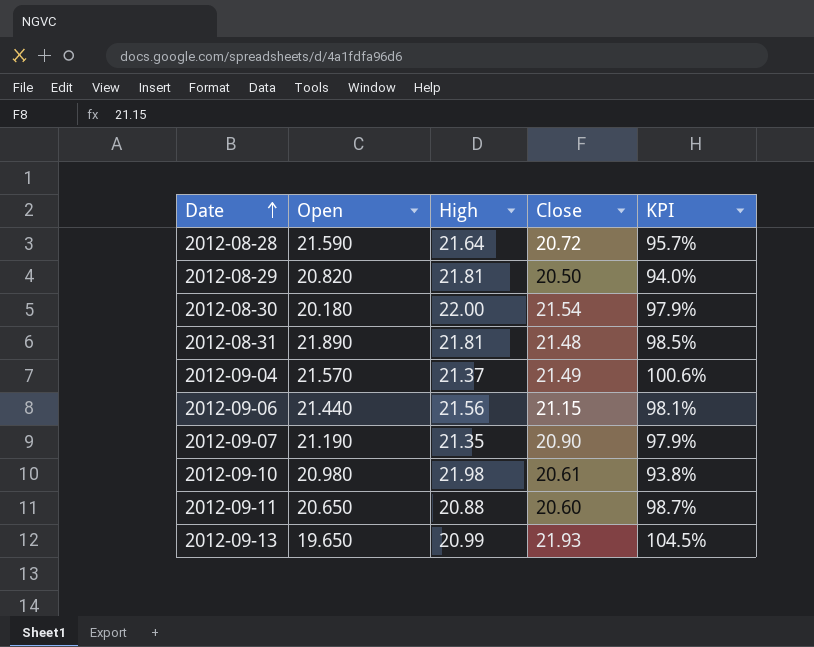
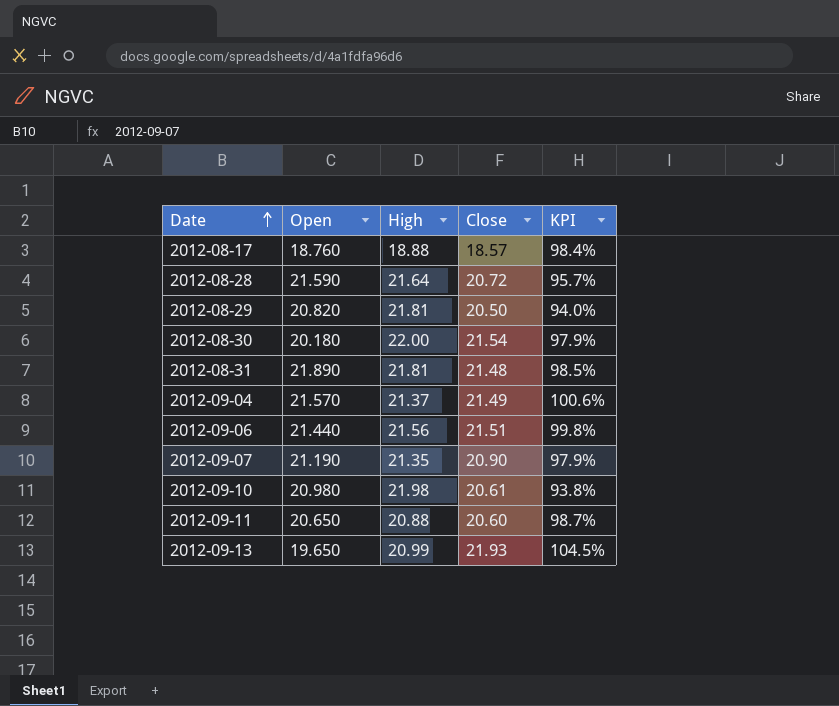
row 2012-08-17: none -> 18.760 | 18.88 | 18.57 | 98.4%
2012-09-06 | Close: 21.15 -> 21.51
2012-09-06 | KPI: 98.1% -> 99.8%

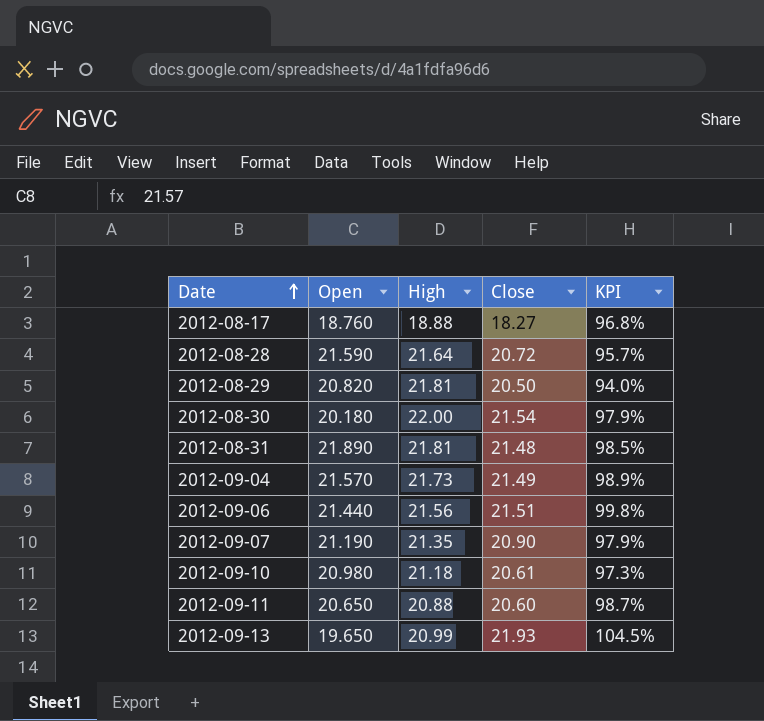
2012-08-17 | Close: 18.57 -> 18.27
2012-08-17 | KPI: 98.4% -> 96.8%
2012-09-04 | High: 21.37 -> 21.73
2012-09-04 | KPI: 100.6% -> 98.9%
2012-09-10 | High: 21.98 -> 21.18
2012-09-10 | KPI: 93.8% -> 97.3%

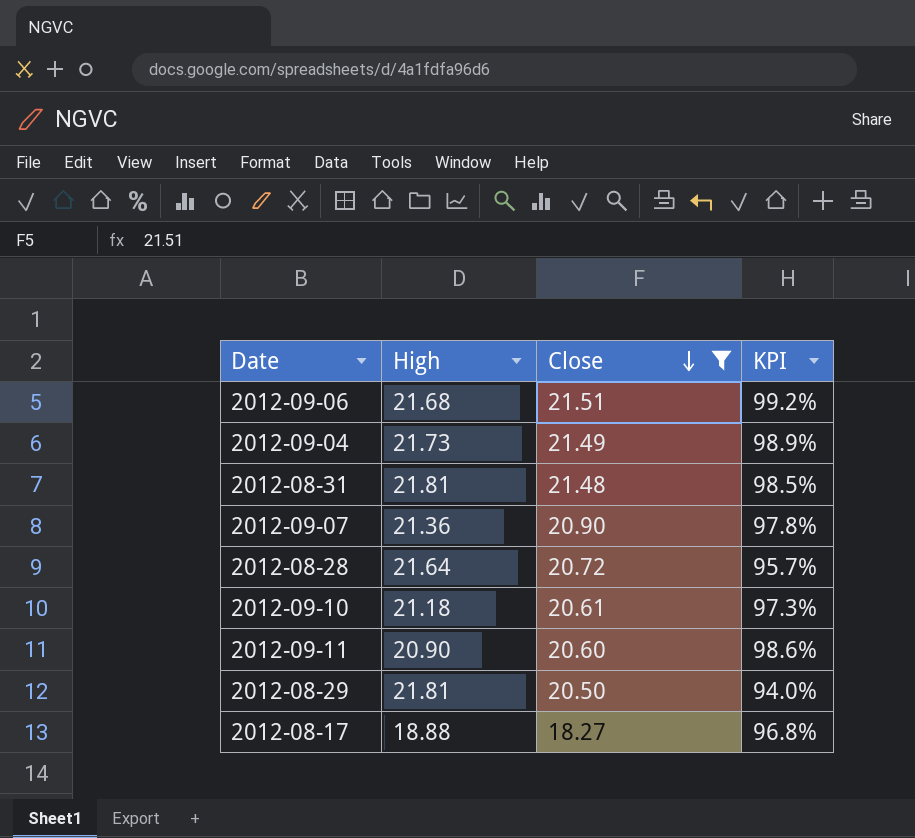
filter: none -> Close <= 21.51
row order: Date ascending -> Close descending
column Open | position: 2 -> none
2012-09-06 | High: 21.56 -> 21.68
2012-09-06 | KPI: 99.8% -> 99.2%
2012-09-07 | High: 21.35 -> 21.36
2012-09-07 | KPI: 97.9% -> 97.8%
2012-09-11 | High: 20.88 -> 20.90
2012-09-11 | KPI: 98.7% -> 98.6%

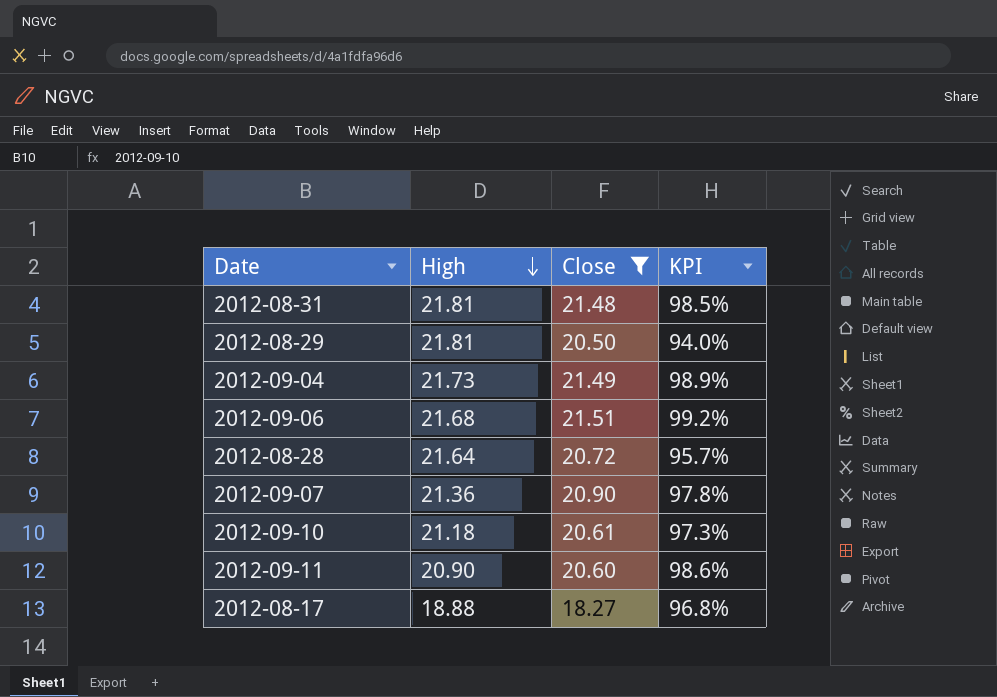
row order: Close descending -> High descending

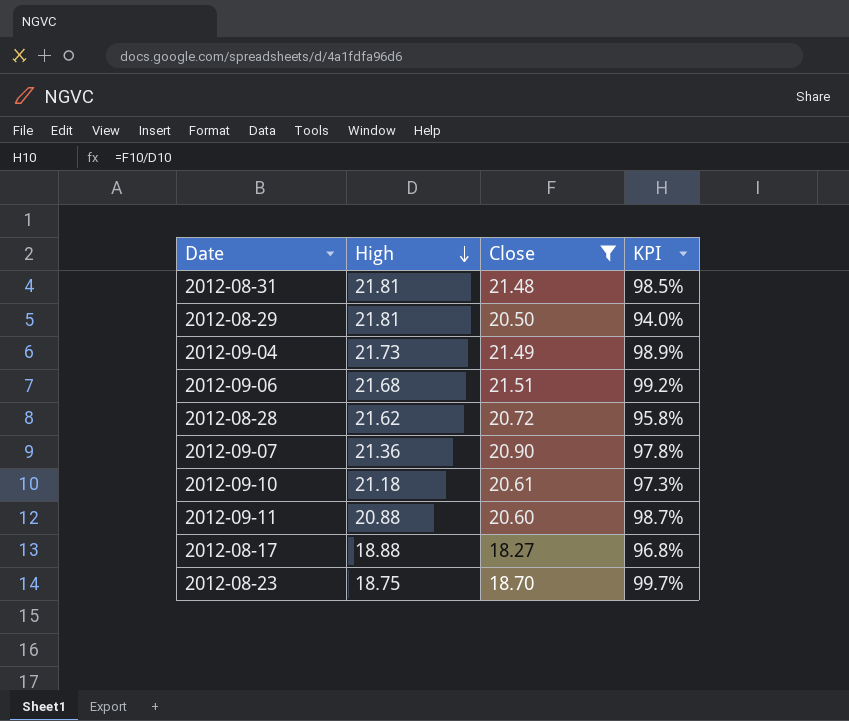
2012-08-28 | High: 21.64 -> 21.62
2012-08-28 | KPI: 95.7% -> 95.8%
2012-09-11 | High: 20.90 -> 20.88
2012-09-11 | KPI: 98.6% -> 98.7%
row 2012-08-23: none -> 18.75 | 18.70 | 99.7%

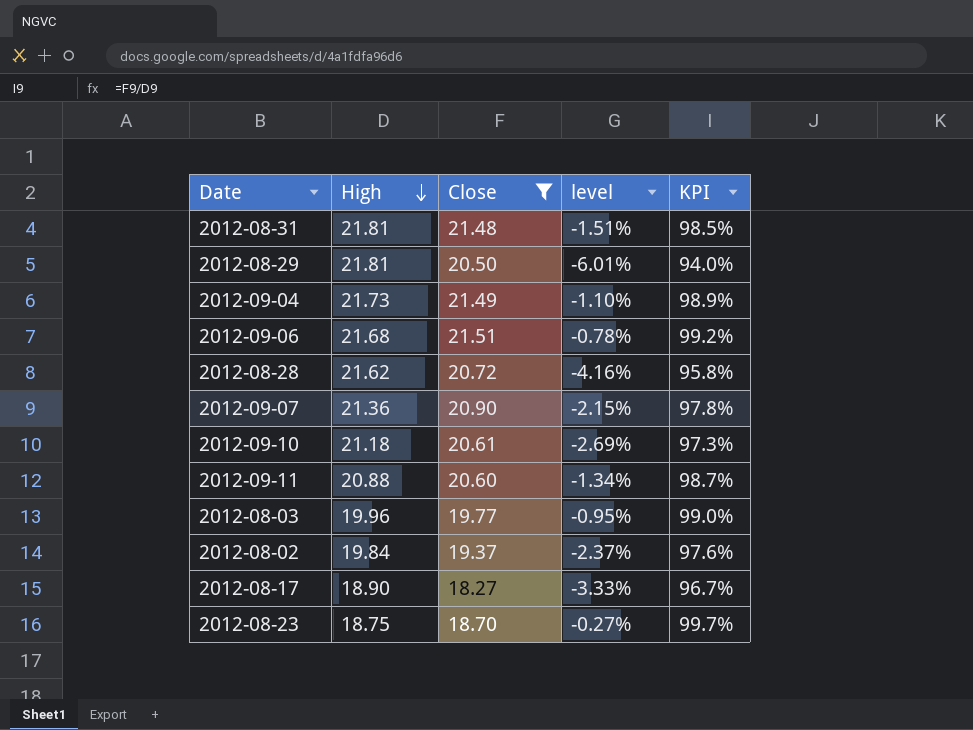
column level | formula: none -> ([Close] - [High]) / [High]
row 2012-08-03: none -> 19.96 | 19.77 | -0.95% | 99.0%
row 2012-08-02: none -> 19.84 | 19.37 | -2.37% | 97.6%
2012-08-17 | High: 18.88 -> 18.90
2012-08-17 | KPI: 96.8% -> 96.7%

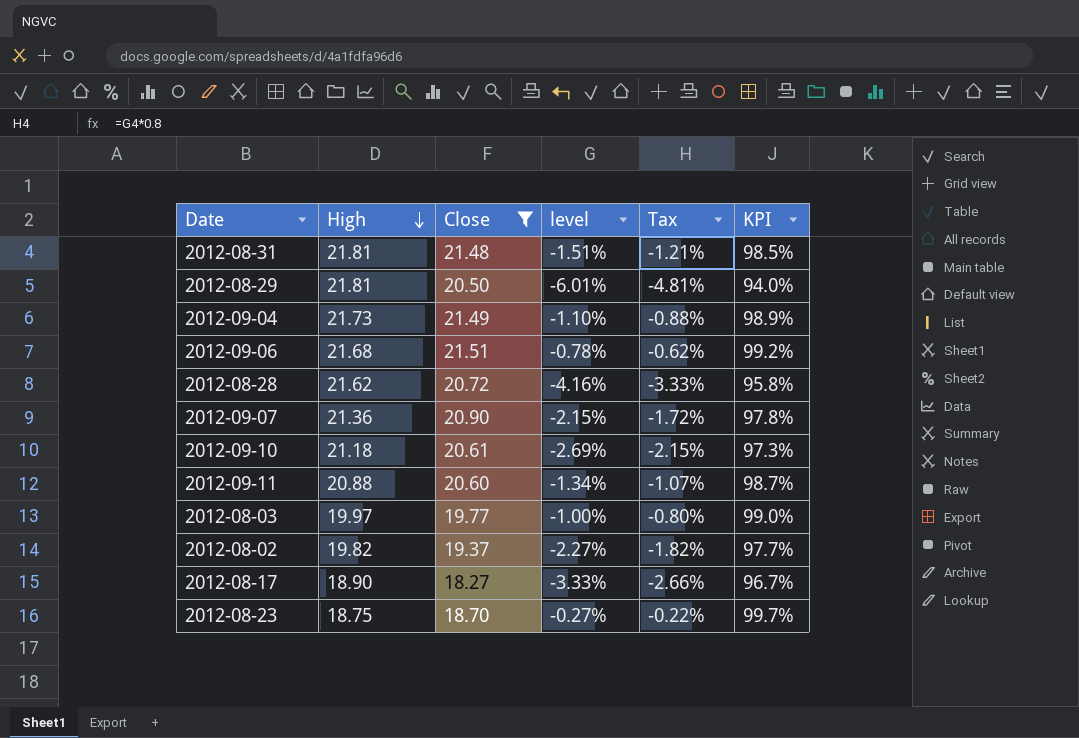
column Tax | formula: none -> [level] * 0.8
2012-08-03 | High: 19.96 -> 19.97
2012-08-03 | level: -0.95% -> -1.00%
2012-08-02 | High: 19.84 -> 19.82
2012-08-02 | level: -2.37% -> -2.27%
2012-08-02 | KPI: 97.6% -> 97.7%

